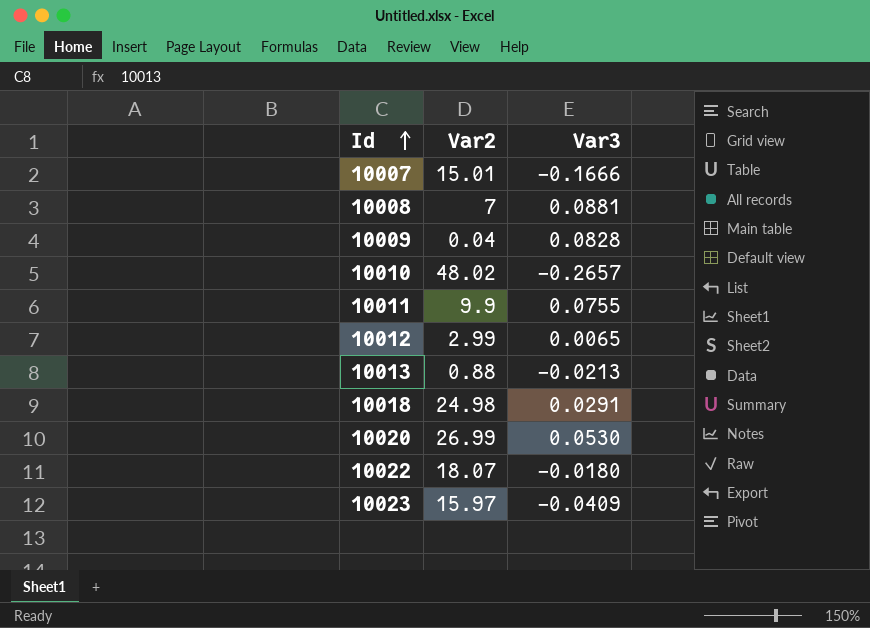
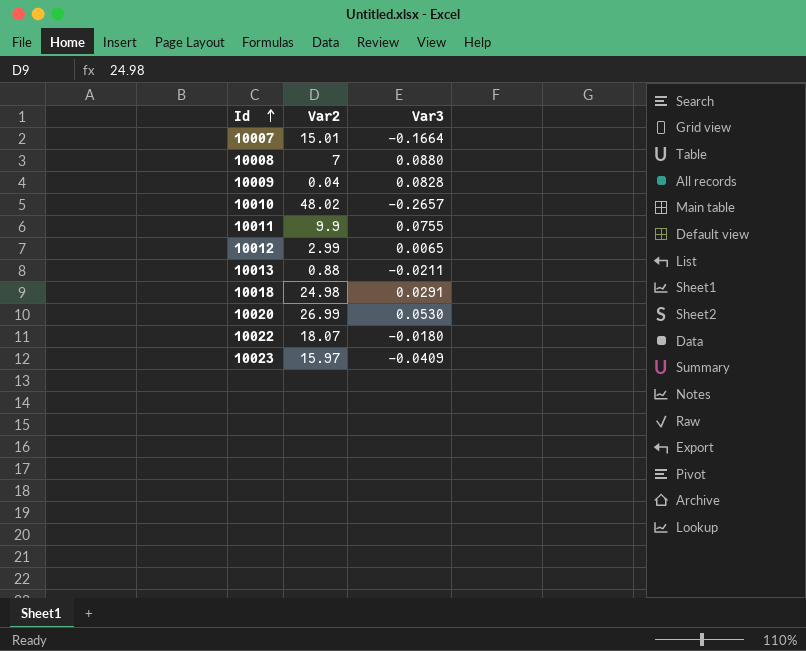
10007 | Var3: -0.1666 -> -0.1664
10008 | Var3: 0.0881 -> 0.0880
10013 | Var3: -0.0213 -> -0.0211

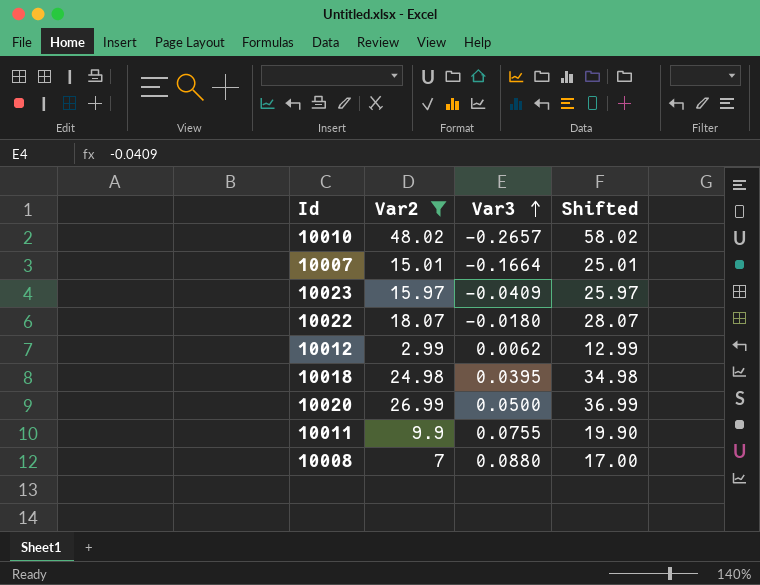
filter: none -> Var2 >= 2.99
row order: Id ascending -> Var3 ascending
column Shifted | formula: none -> [Var2] + 10
10012 | Var3: 0.0065 -> 0.0062
10018 | Var3: 0.0291 -> 0.0395
10020 | Var3: 0.0530 -> 0.0500

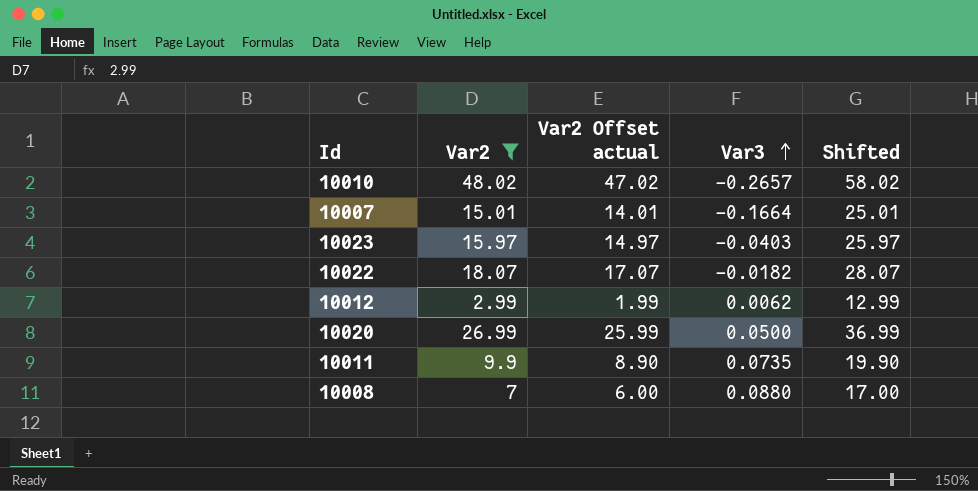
column Var2 Offset actual | formula: none -> [Var2] - 1
row 10018: 24.98 | 0.0395 | 34.98 -> none
10023 | Var3: -0.0409 -> -0.0403
10022 | Var3: -0.0180 -> -0.0182
10011 | Var3: 0.0755 -> 0.0735

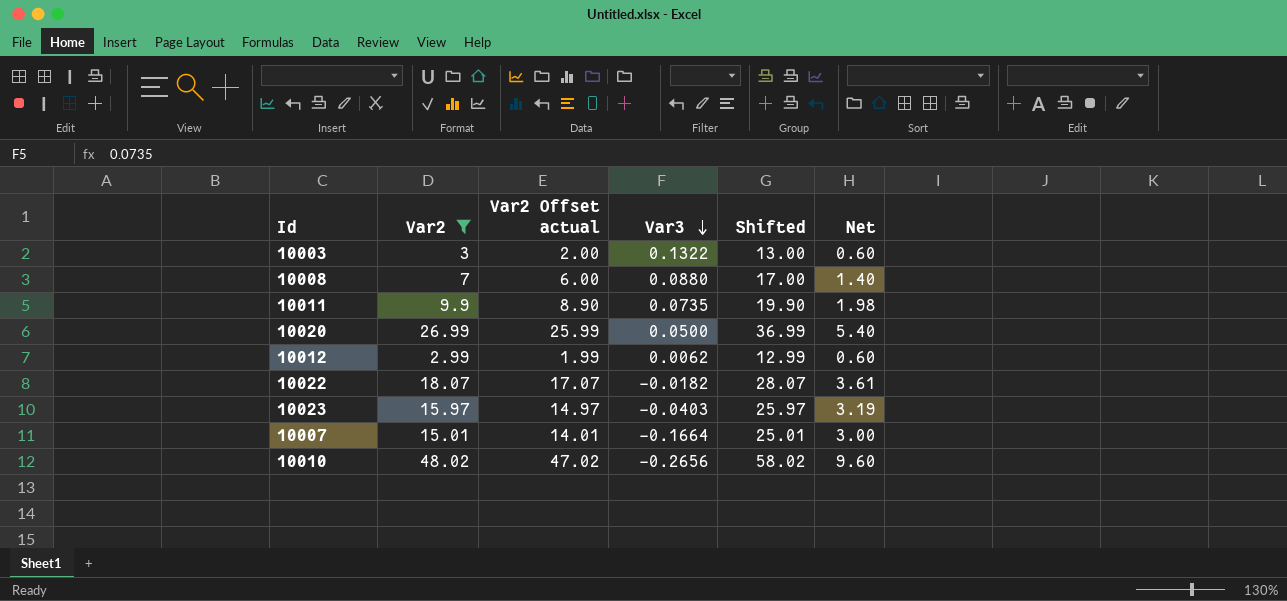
row order: Var3 ascending -> Var3 descending
column Net | formula: none -> [Var2] * 0.2
row 10003: none -> 3 | 2.00 | 0.1322 | 13.00 | 0.60
10010 | Var3: -0.2657 -> -0.2656

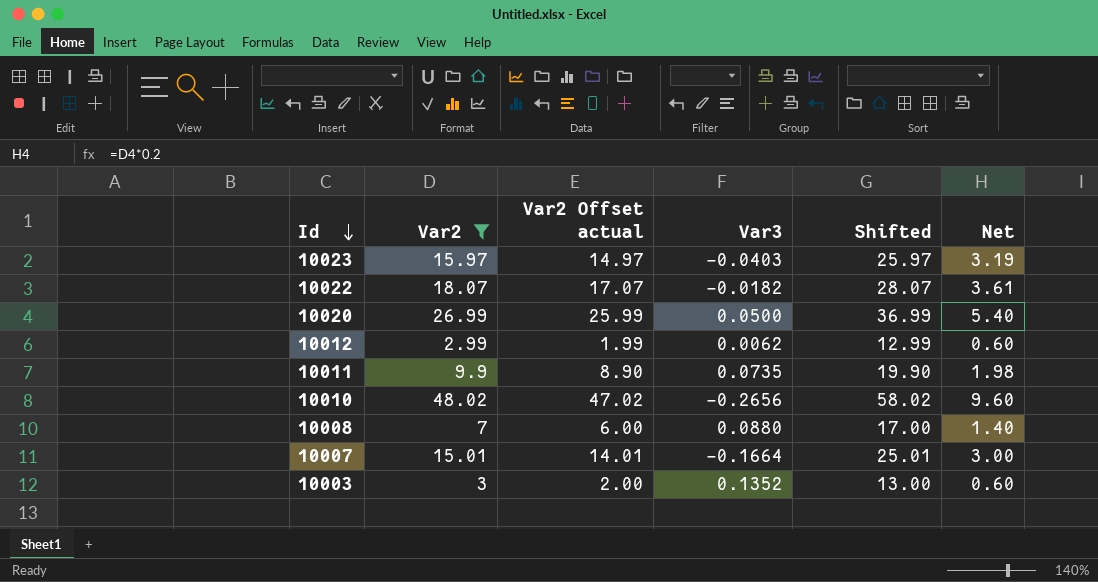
row order: Var3 descending -> Id descending
10003 | Var3: 0.1322 -> 0.1352

